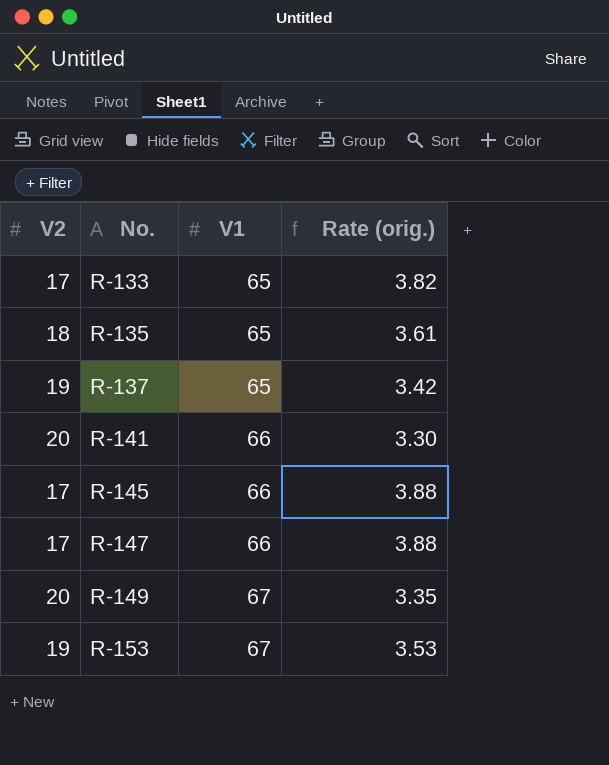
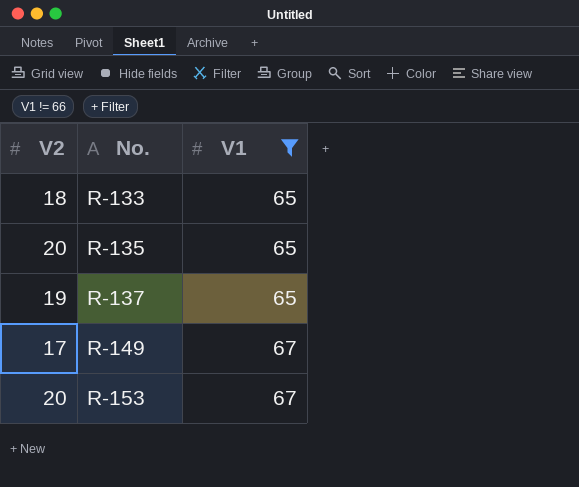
filter: none -> V1 != 66
column Rate (orig.) | formula: [V1] / [V2] -> none
R-133 | V2: 17 -> 18
R-135 | V2: 18 -> 20
R-149 | V2: 20 -> 17
R-153 | V2: 19 -> 20

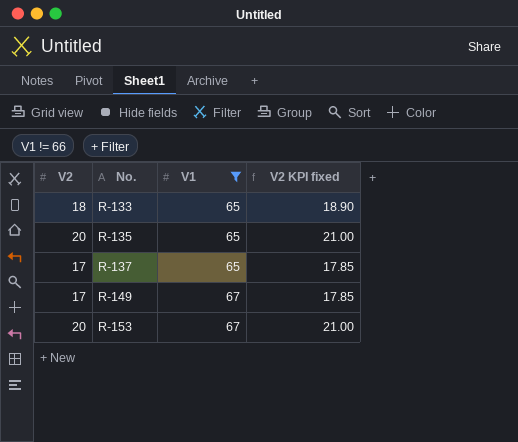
column V2 KPI fixed | formula: none -> [V2] * 1.05
R-137 | V2: 19 -> 17

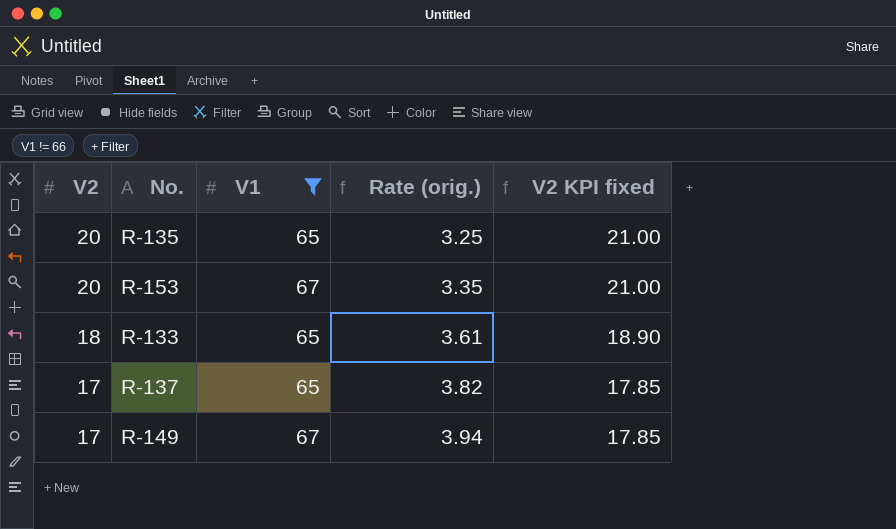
row order: No. ascending -> V2 descending
column Rate (orig.) | formula: none -> [V1] / [V2]

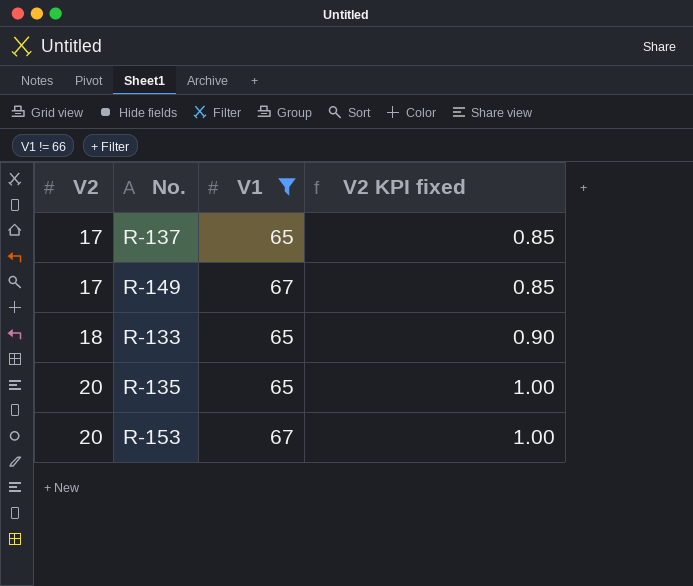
row order: V2 descending -> V2 ascending
column Rate (orig.) | formula: [V1] / [V2] -> none
column V2 KPI fixed | formula: [V2] * 1.05 -> [V2] * 0.05

